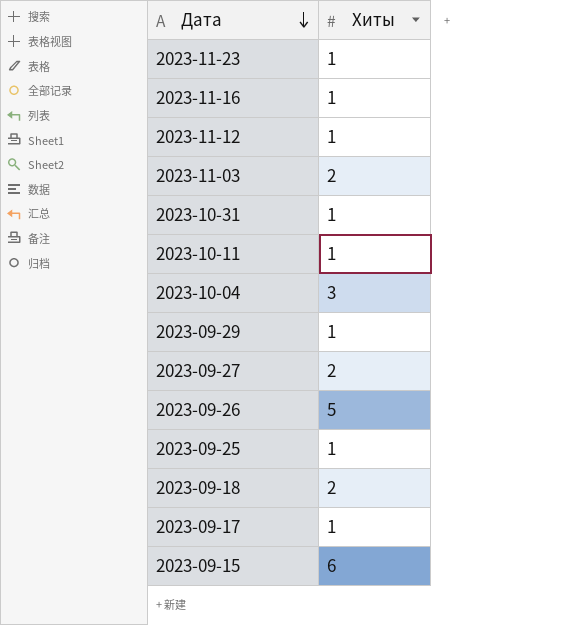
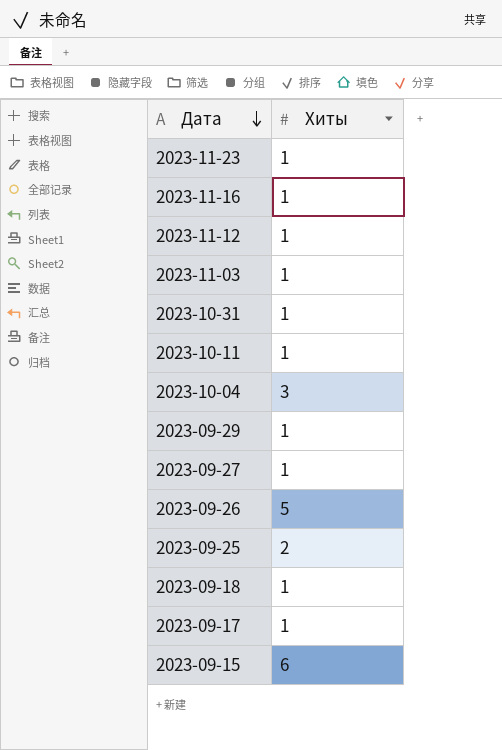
2023-11-03 | Хиты: 2 -> 1
2023-09-27 | Хиты: 2 -> 1
2023-09-25 | Хиты: 1 -> 2
2023-09-18 | Хиты: 2 -> 1

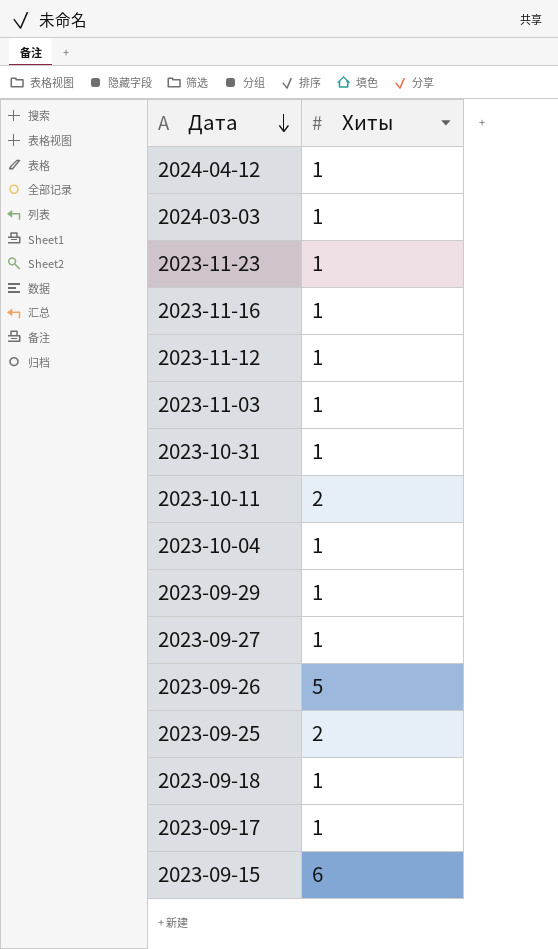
row 2024-04-12: none -> 1
row 2024-03-03: none -> 1
2023-10-11 | Хиты: 1 -> 2
2023-10-04 | Хиты: 3 -> 1

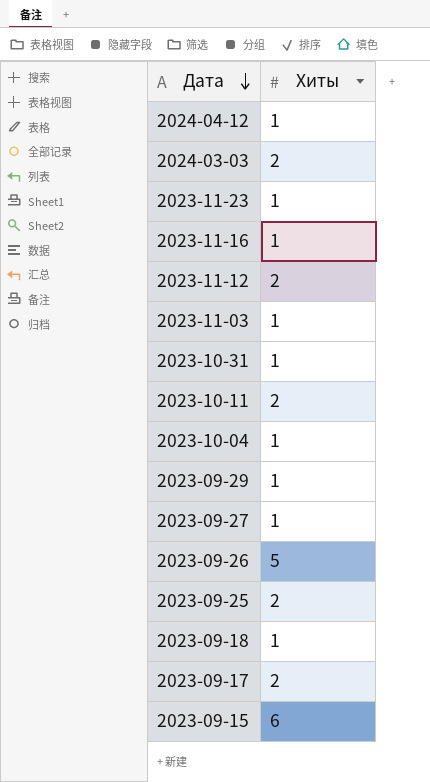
2024-03-03 | Хиты: 1 -> 2
2023-11-12 | Хиты: 1 -> 2
2023-09-17 | Хиты: 1 -> 2

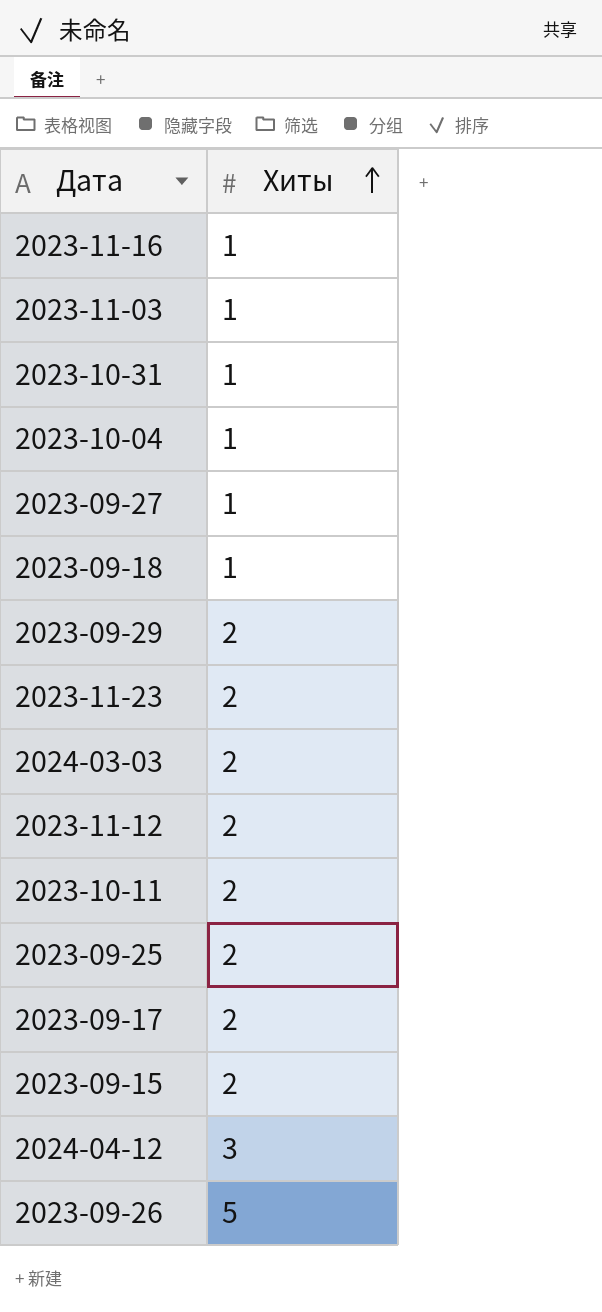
row order: Дата descending -> Хиты ascending
2023-09-29 | Хиты: 1 -> 2
2023-11-23 | Хиты: 1 -> 2
2023-09-15 | Хиты: 6 -> 2
2024-04-12 | Хиты: 1 -> 3

